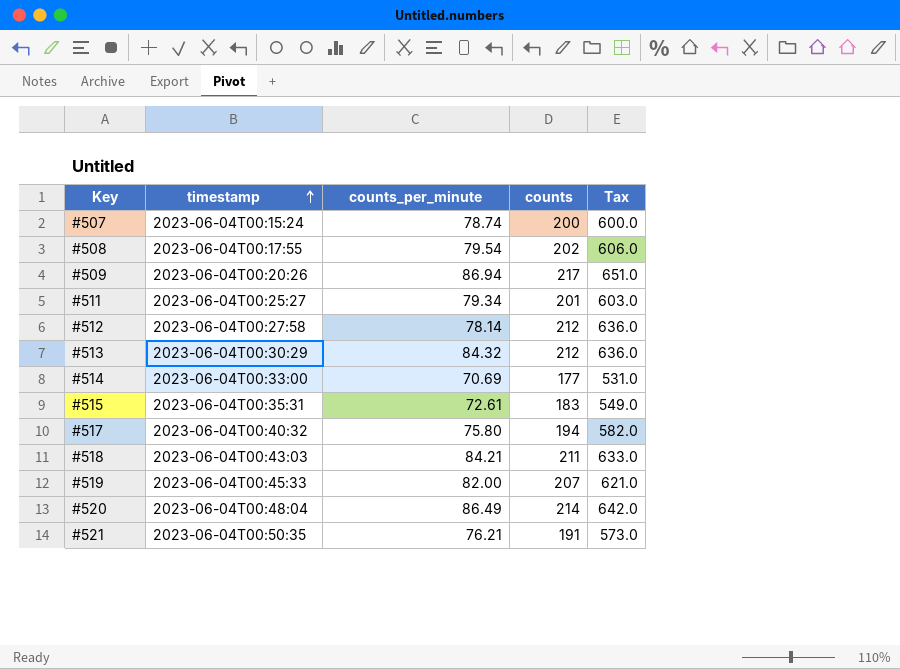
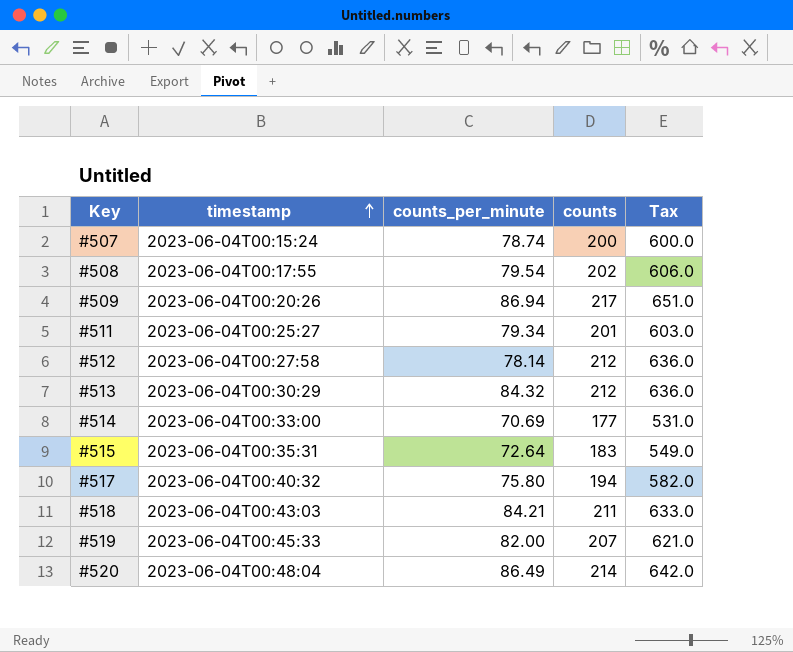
row #521: 2023-06-04T00:50:35 | 76.21 | 191 | 573.0 -> none
#515 | counts_per_minute: 72.61 -> 72.64

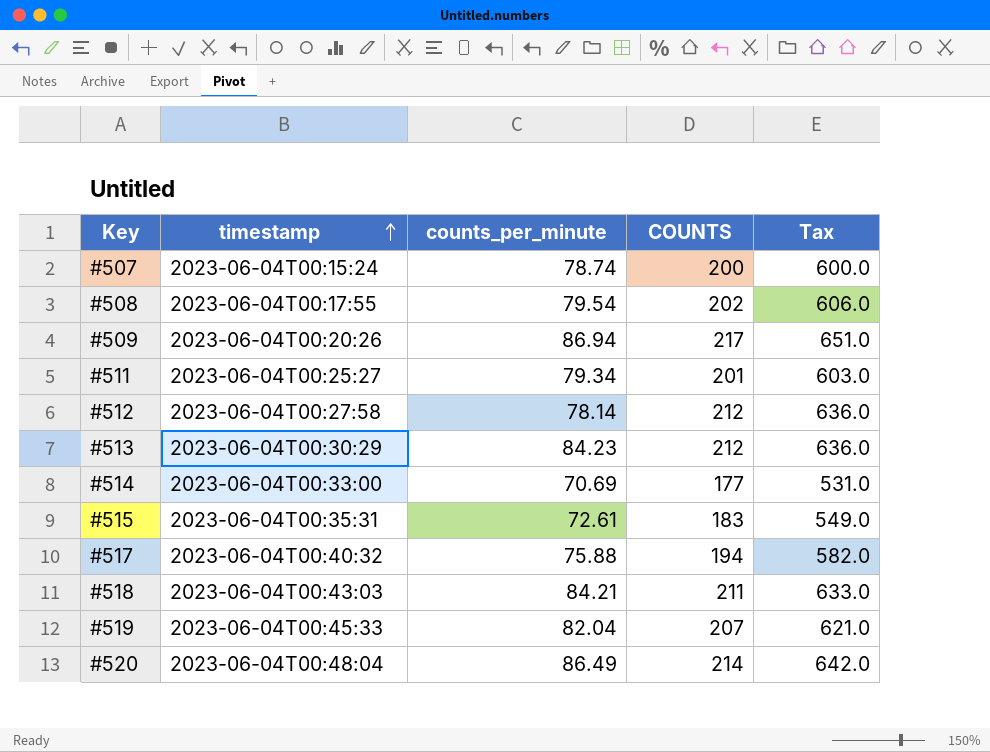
column name: counts -> COUNTS
#513 | counts_per_minute: 84.32 -> 84.23
#515 | counts_per_minute: 72.64 -> 72.61
#517 | counts_per_minute: 75.80 -> 75.88
#519 | counts_per_minute: 82.00 -> 82.04

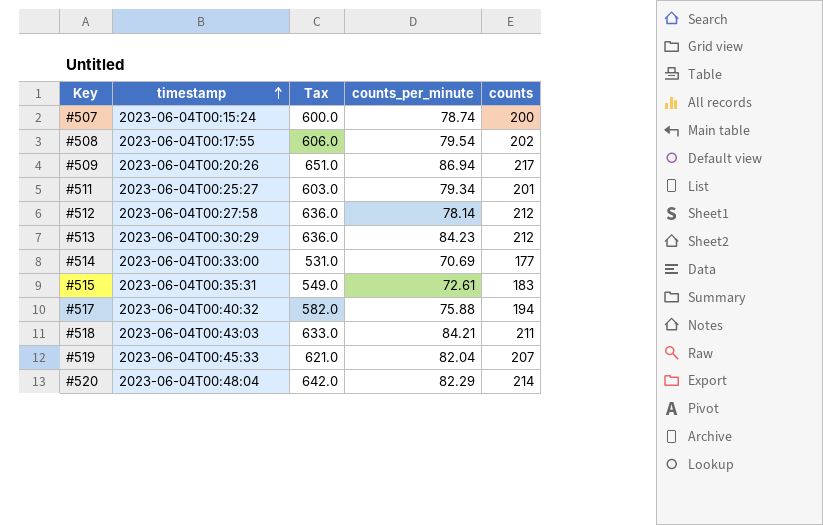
column Tax | position: 5 -> 3
column name: COUNTS -> counts
#520 | counts_per_minute: 86.49 -> 82.29

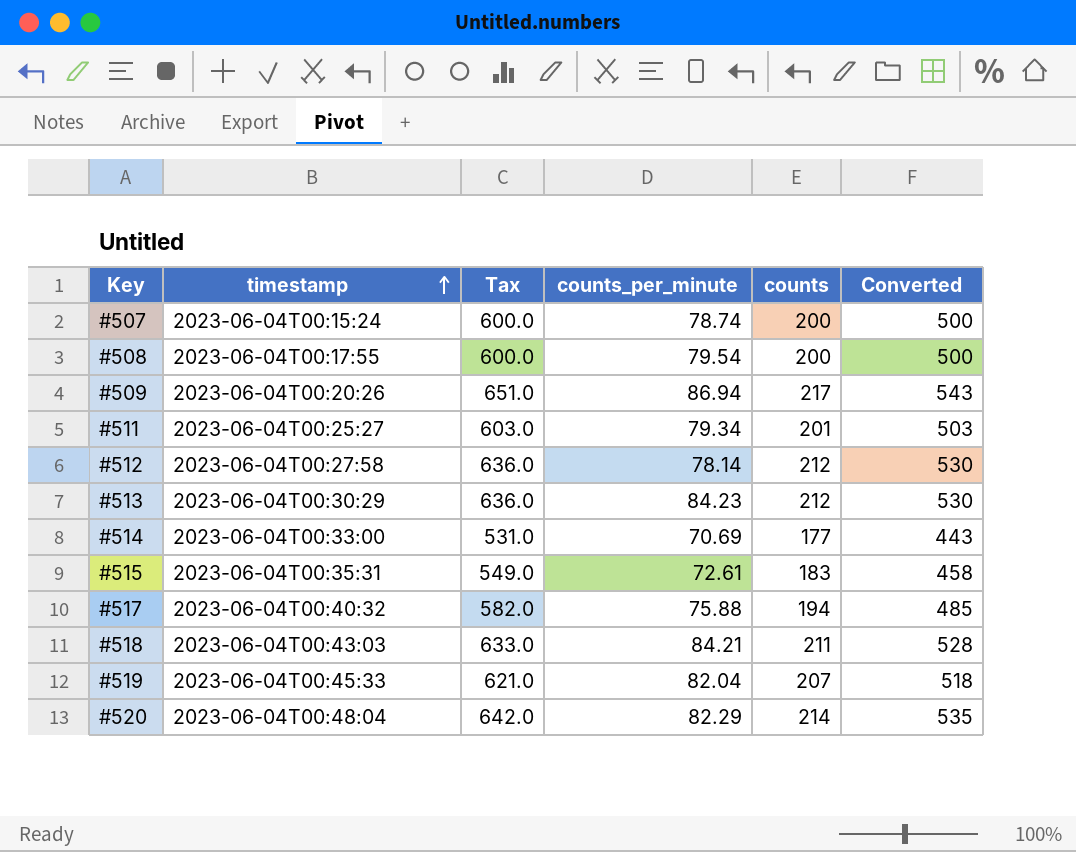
column Converted | formula: none -> [counts] * 2.5
#508 | Tax: 606.0 -> 600.0
#508 | counts: 202 -> 200

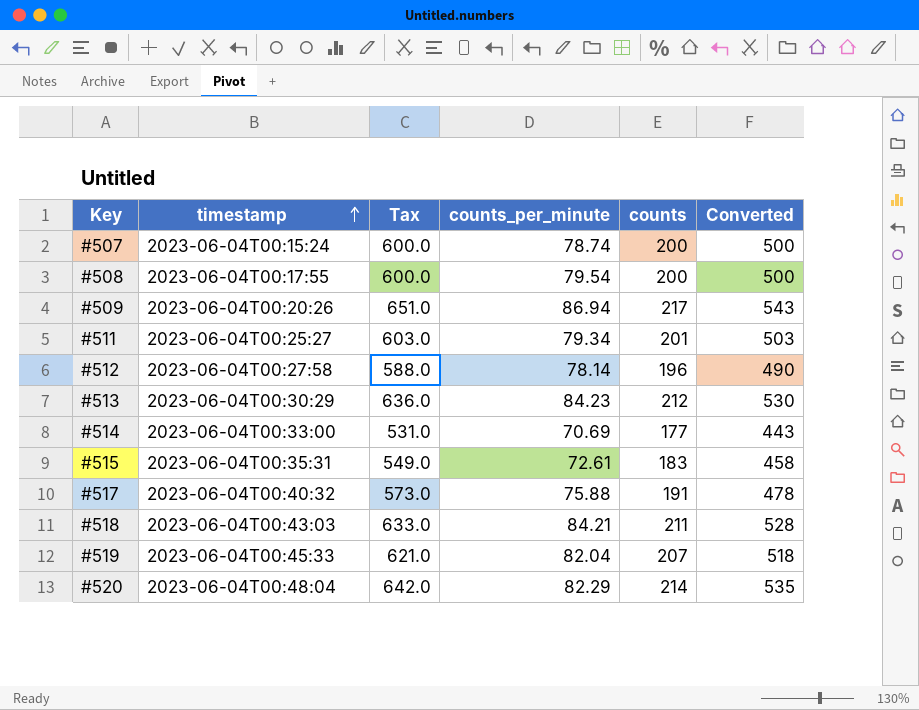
#512 | Tax: 636.0 -> 588.0
#512 | counts: 212 -> 196
#512 | Converted: 530 -> 490
#517 | Tax: 582.0 -> 573.0
#517 | counts: 194 -> 191
#517 | Converted: 485 -> 478

